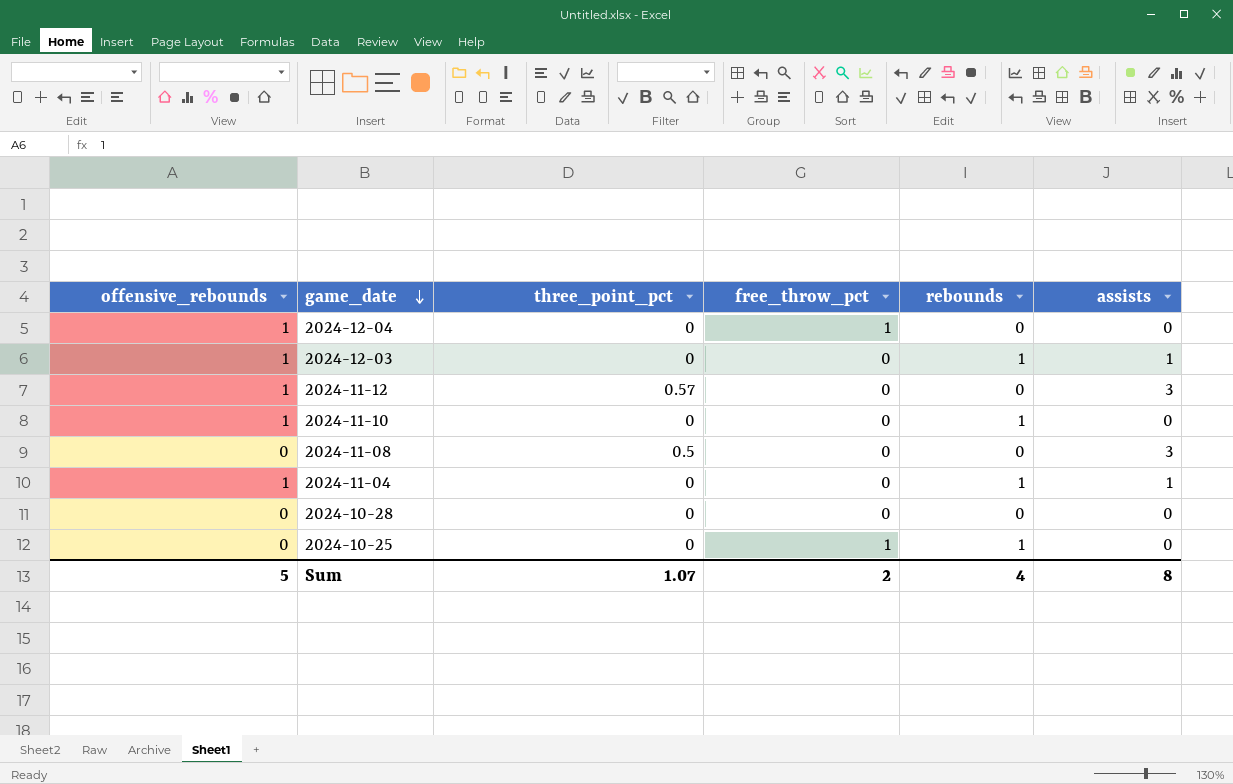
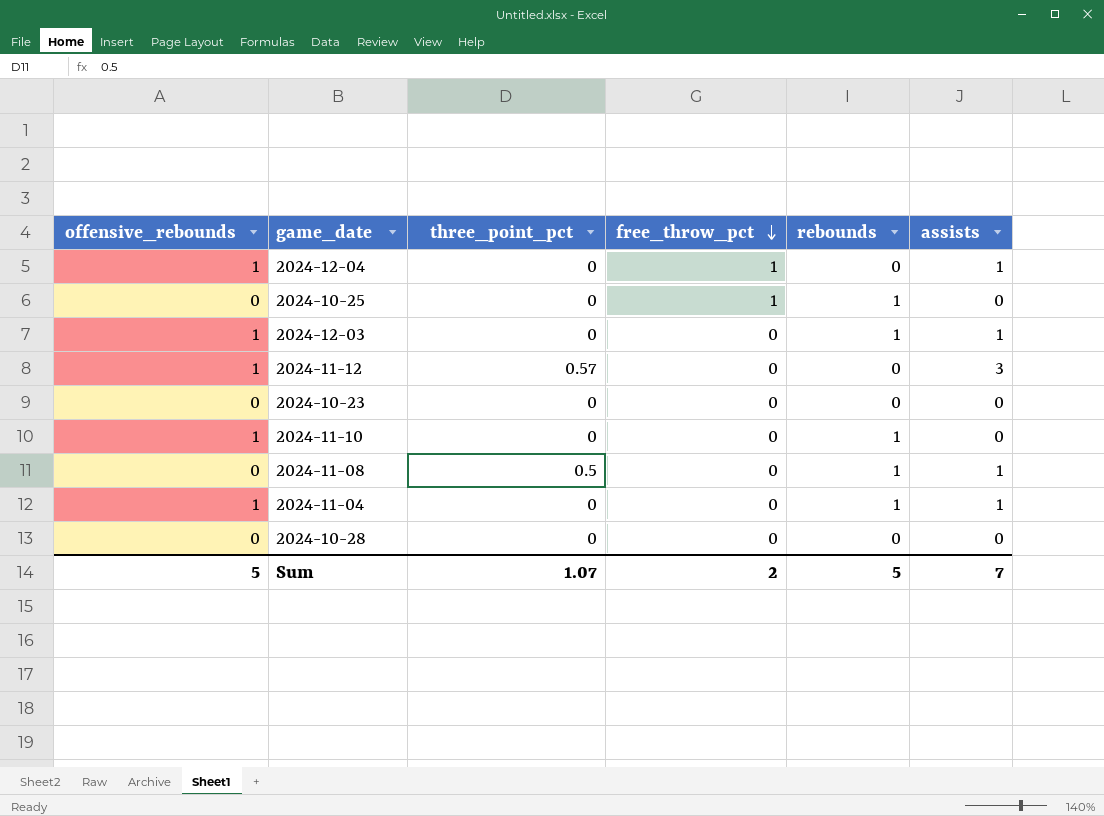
row order: game_date descending -> free_throw_pct descending
2024-12-04 | assists: 0 -> 1
row 2024-10-23: none -> 0 | 0 | 0 | 0 | 0
2024-11-08 | rebounds: 0 -> 1
2024-11-08 | assists: 3 -> 1
Sum | rebounds: 4 -> 5
Sum | assists: 8 -> 7

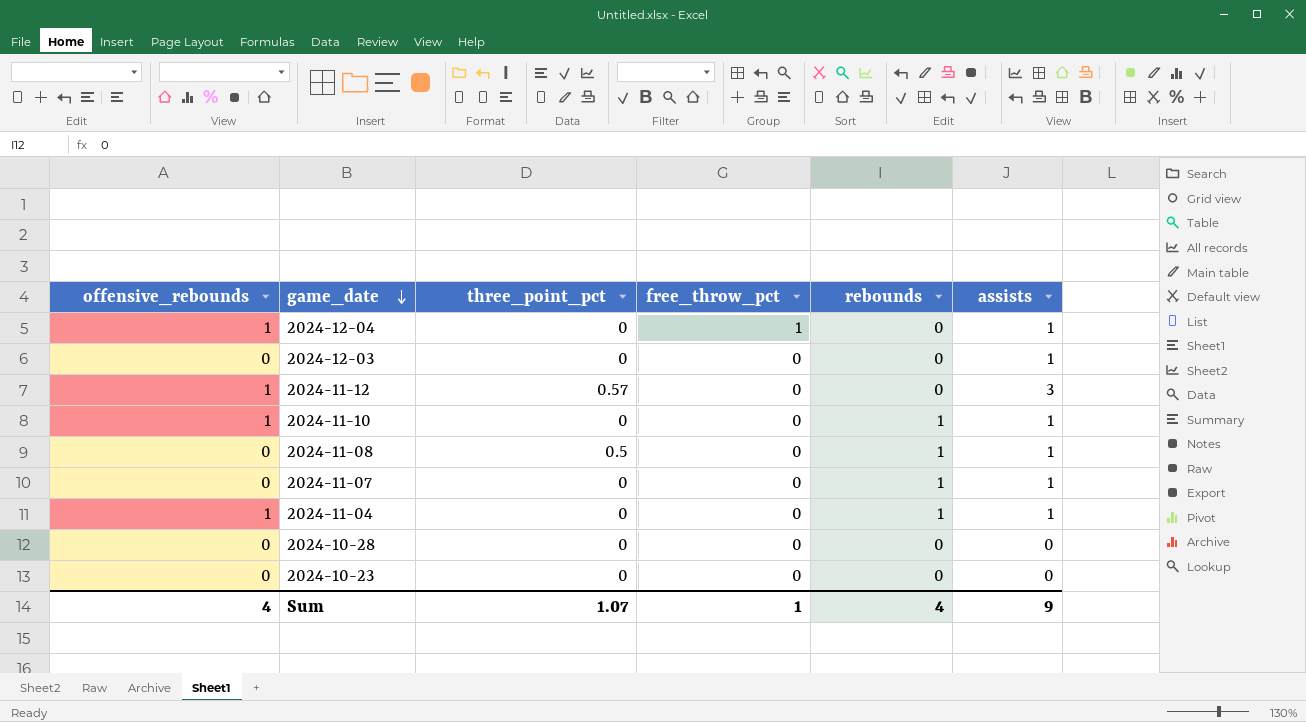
row order: free_throw_pct descending -> game_date descending
row 2024-10-25: 0 | 0 | 1 | 1 | 0 -> none
2024-12-03 | offensive_rebounds: 1 -> 0
2024-12-03 | rebounds: 1 -> 0
2024-11-10 | assists: 0 -> 1
row 2024-11-07: none -> 0 | 0 | 0 | 1 | 1
Sum | offensive_rebounds: 5 -> 4
Sum | free_throw_pct: 2 -> 1
Sum | rebounds: 5 -> 4
Sum | assists: 7 -> 9

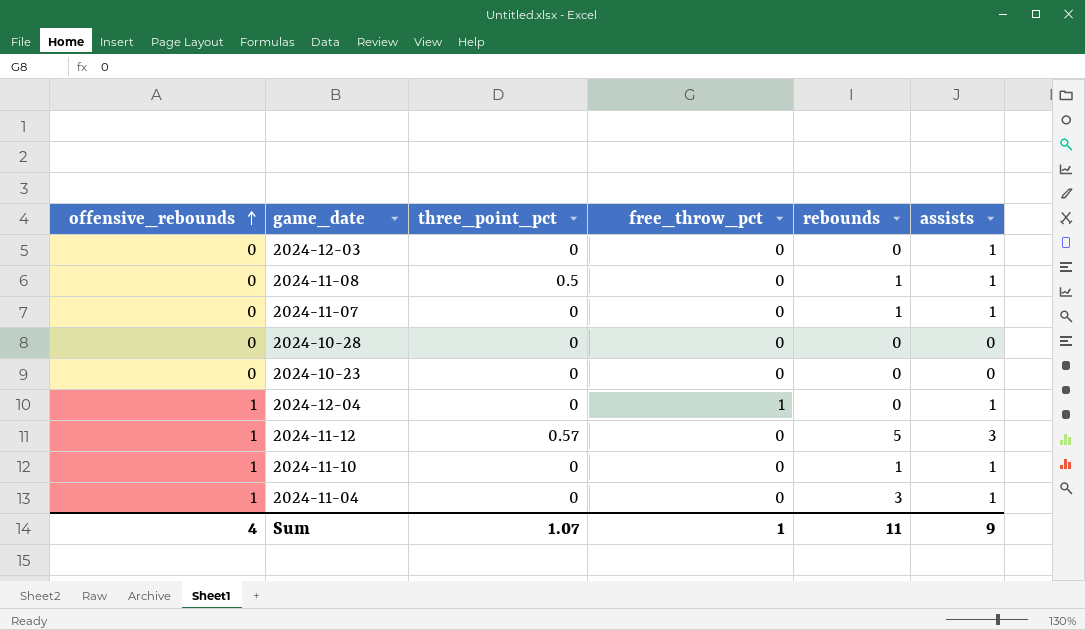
row order: game_date descending -> offensive_rebounds ascending
2024-11-12 | rebounds: 0 -> 5
2024-11-04 | rebounds: 1 -> 3
Sum | rebounds: 4 -> 11

